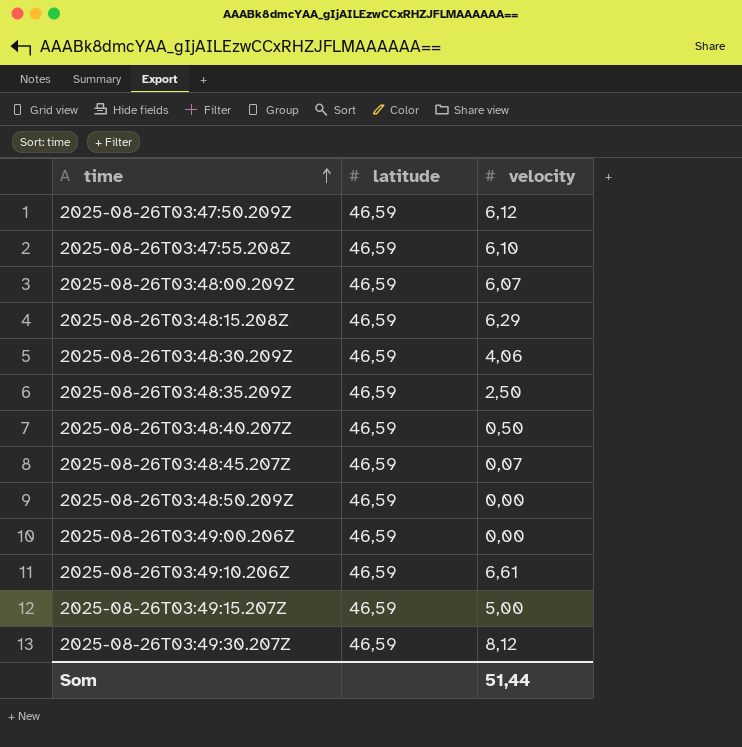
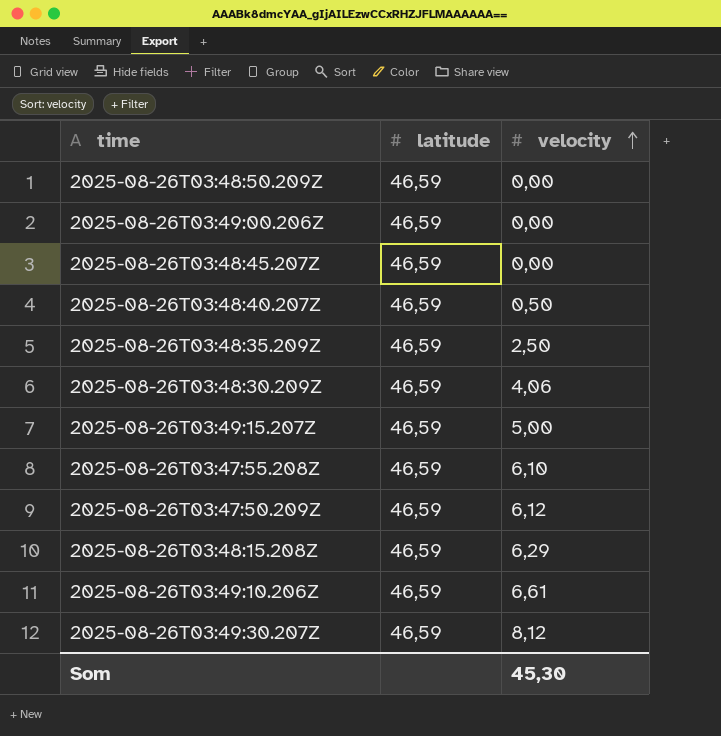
row order: time ascending -> velocity ascending
row 2025-08-26T03:48:00.209Z: 46,59 | 6,07 -> none
2025-08-26T03:48:45.207Z | velocity: 0,07 -> 0,00
Som | velocity: 51,44 -> 45,30

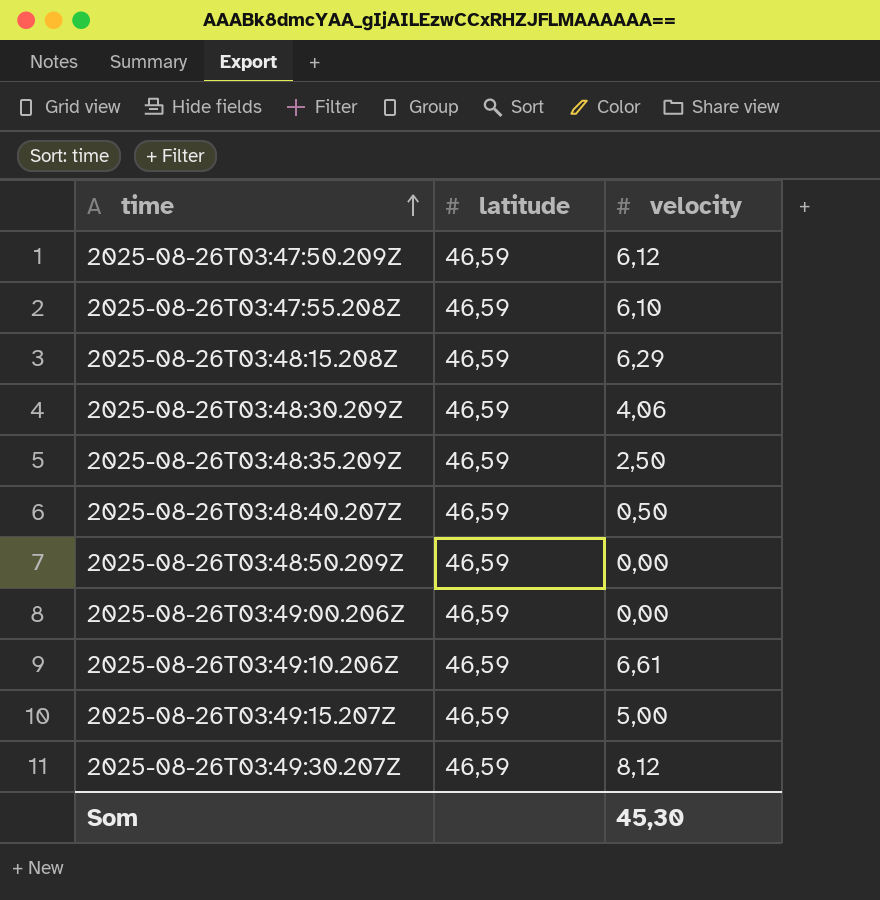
row order: velocity ascending -> time ascending
row 2025-08-26T03:48:45.207Z: 46,59 | 0,00 -> none

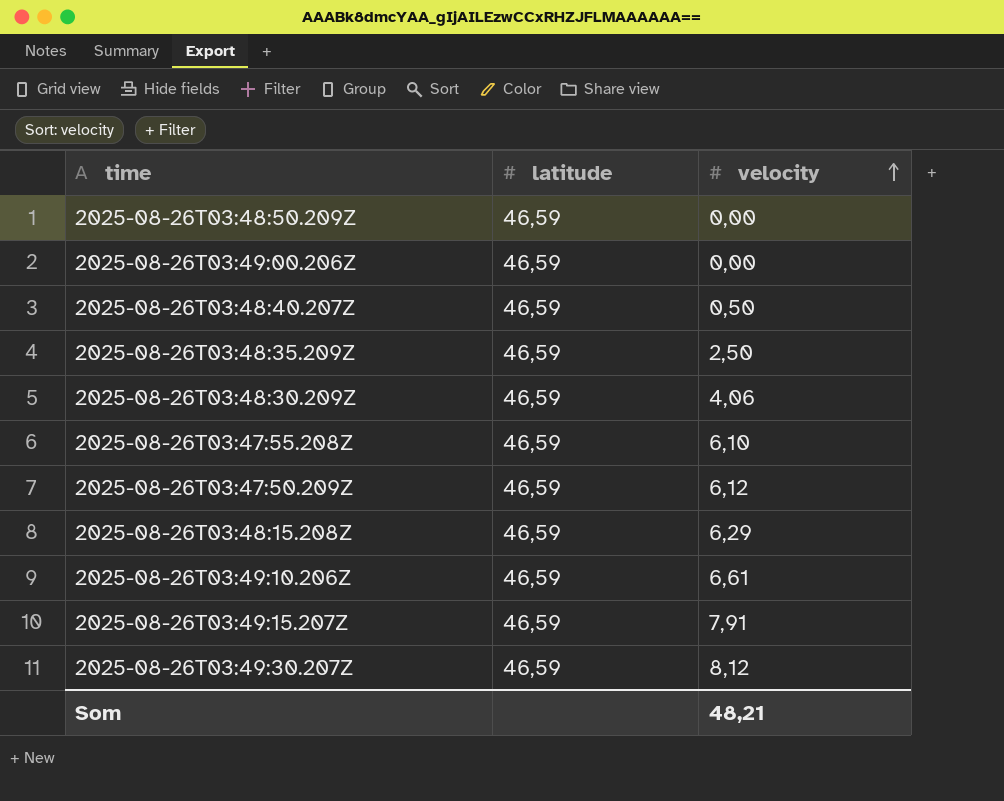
row order: time ascending -> velocity ascending
2025-08-26T03:49:15.207Z | velocity: 5,00 -> 7,91
Som | velocity: 45,30 -> 48,21

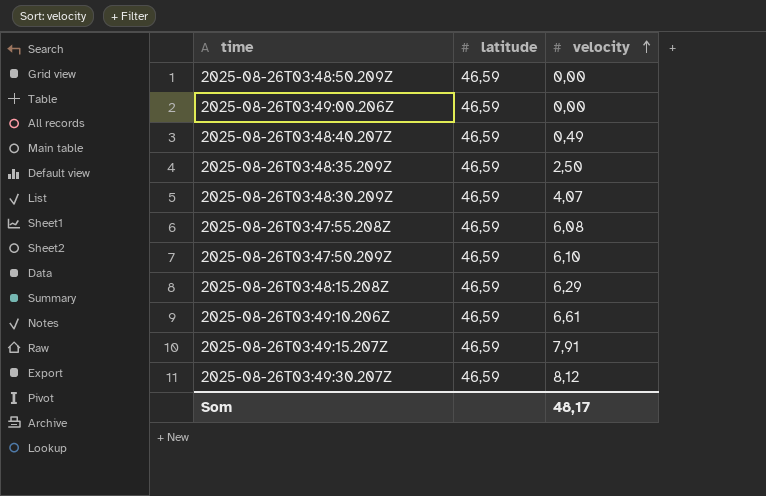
2025-08-26T03:48:40.207Z | velocity: 0,50 -> 0,49
2025-08-26T03:48:30.209Z | velocity: 4,06 -> 4,07
2025-08-26T03:47:55.208Z | velocity: 6,10 -> 6,08
2025-08-26T03:47:50.209Z | velocity: 6,12 -> 6,10
Som | velocity: 48,21 -> 48,17

